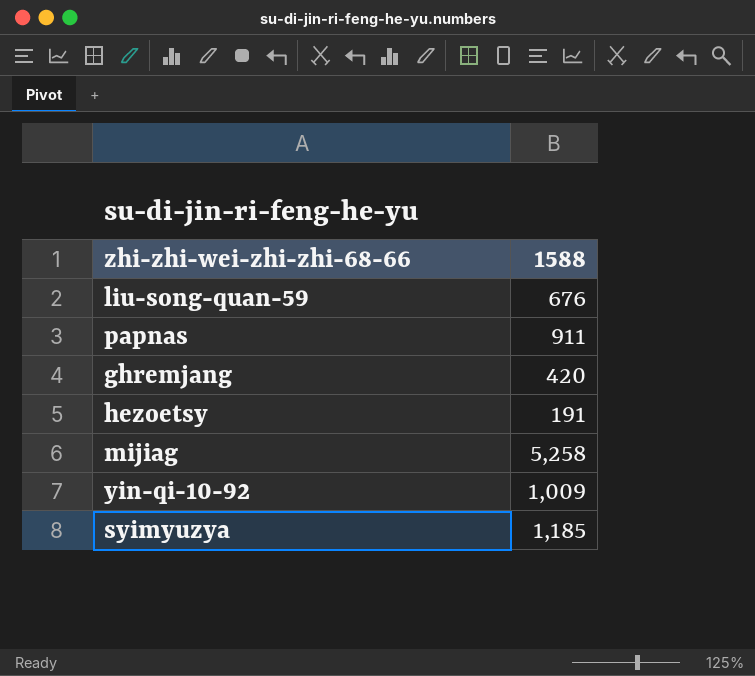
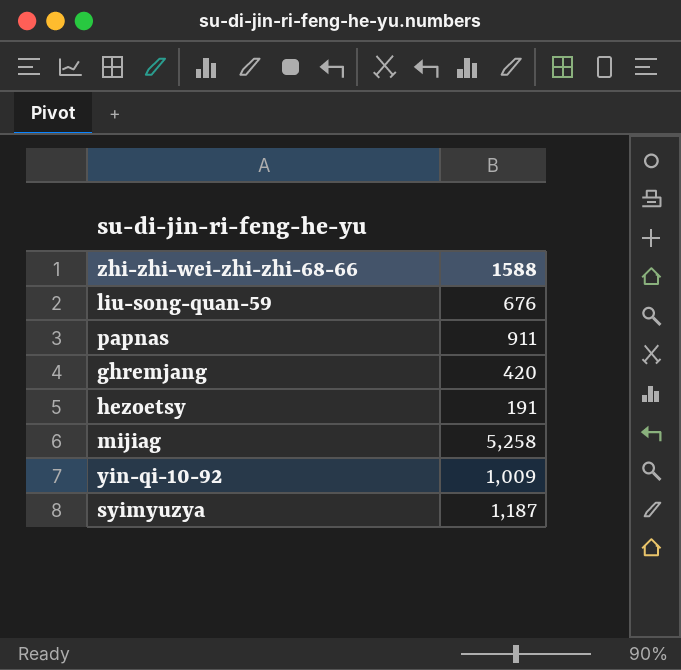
syimyuzya | 1588: 1,185 -> 1,187

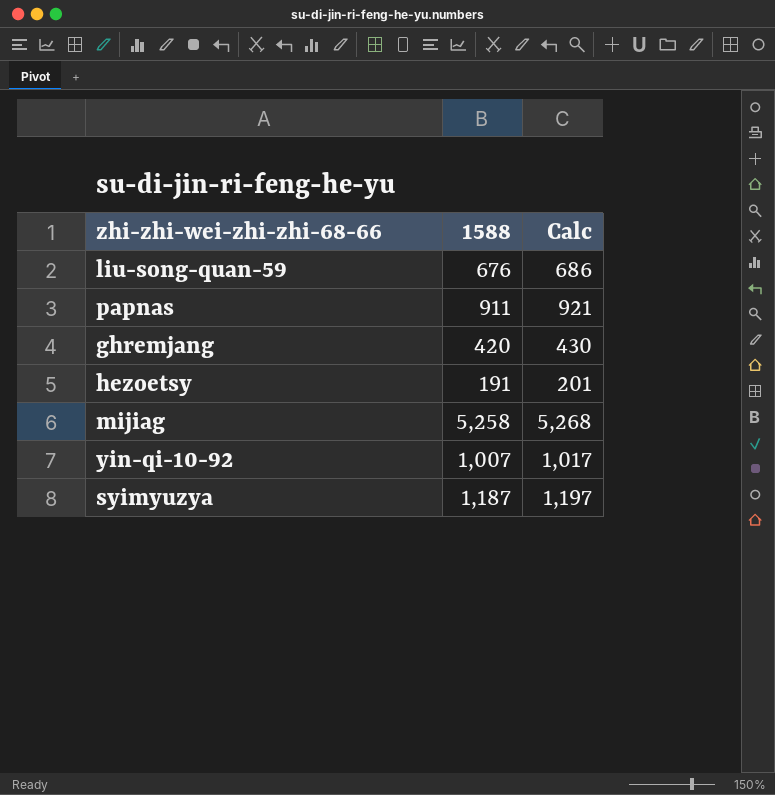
column Calc | formula: none -> [1588] + 10
yin-qi-10-92 | 1588: 1,009 -> 1,007

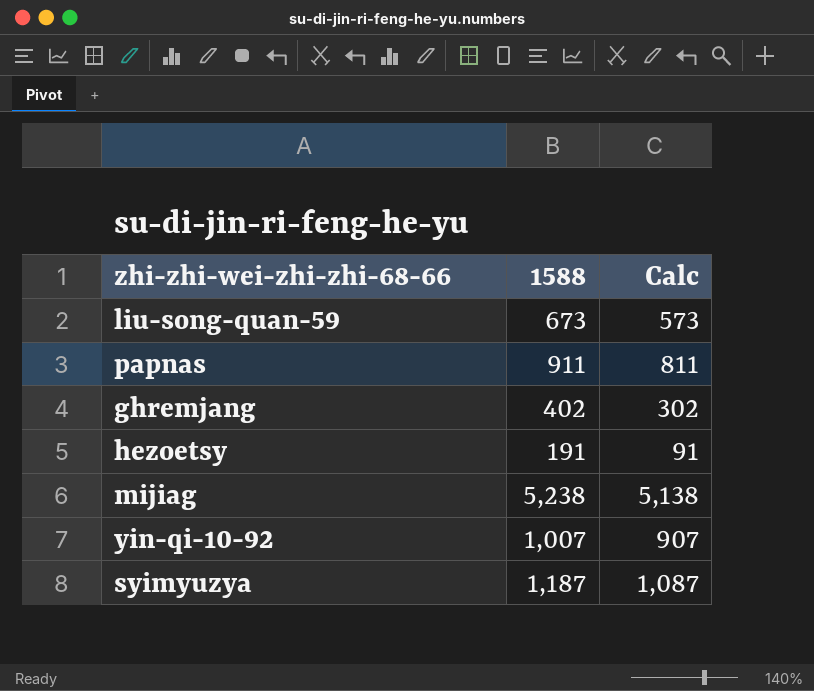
column Calc | formula: [1588] + 10 -> [1588] - 100
liu-song-quan-59 | 1588: 676 -> 673
ghremjang | 1588: 420 -> 402
mijiag | 1588: 5,258 -> 5,238

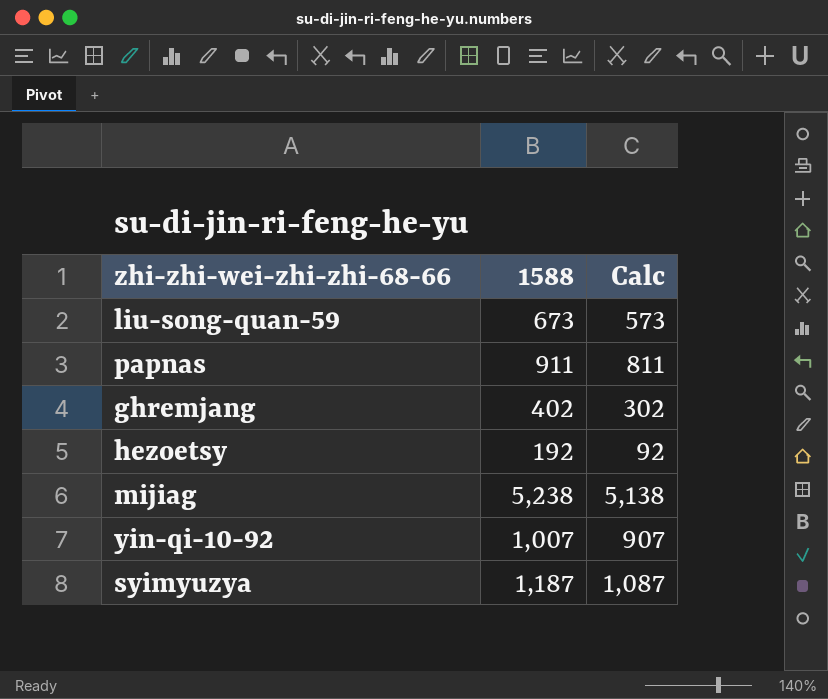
hezoetsy | 1588: 191 -> 192
hezoetsy | Calc: 91 -> 92

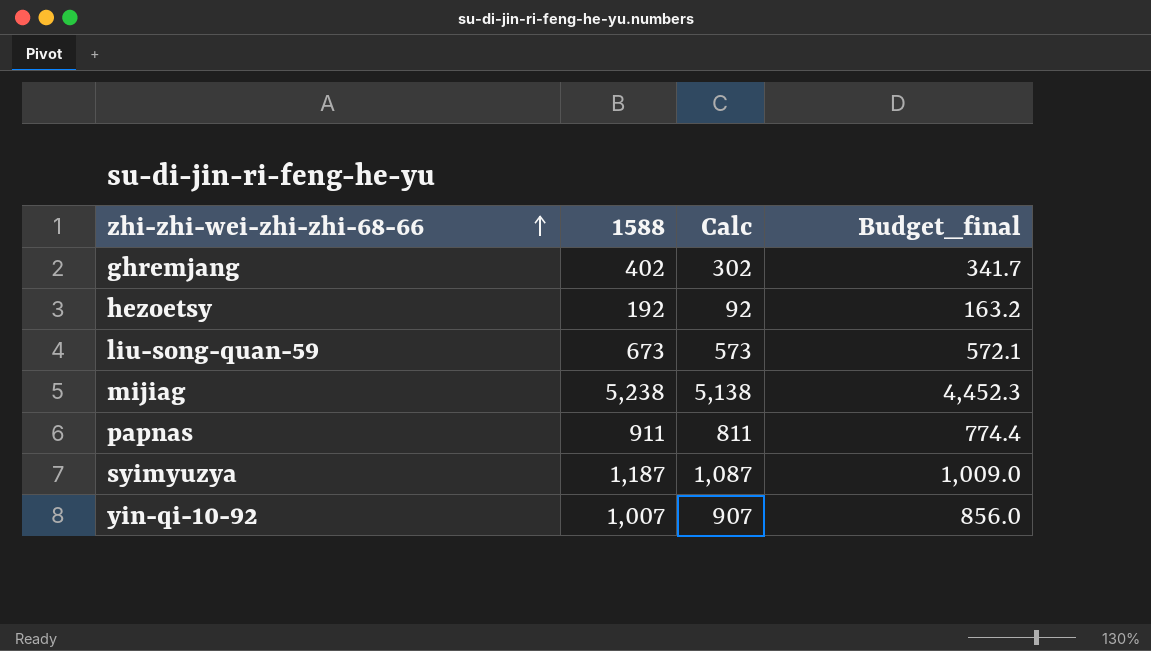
row order: none -> zhi-zhi-wei-zhi-zhi-68-66 ascending
column Budget_final | formula: none -> [1588] * 0.85

